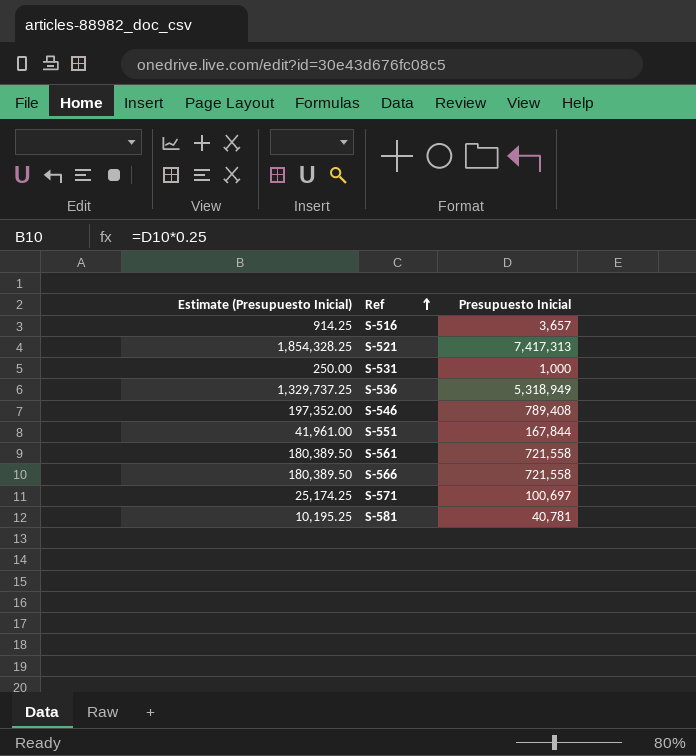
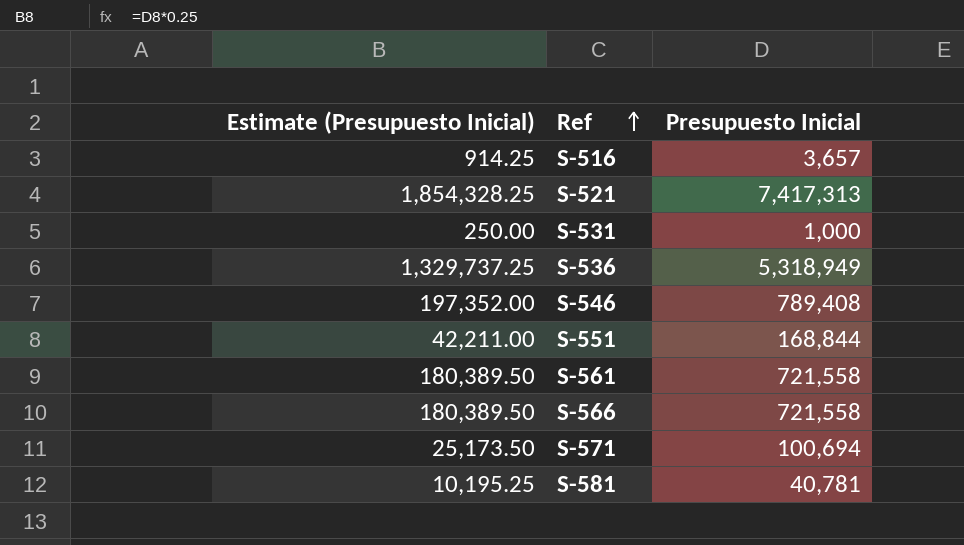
S-551 | Estimate (Presupuesto Inicial): 41,961.00 -> 42,211.00
S-551 | Presupuesto Inicial: 167,844 -> 168,844
S-571 | Estimate (Presupuesto Inicial): 25,174.25 -> 25,173.50
S-571 | Presupuesto Inicial: 100,697 -> 100,694

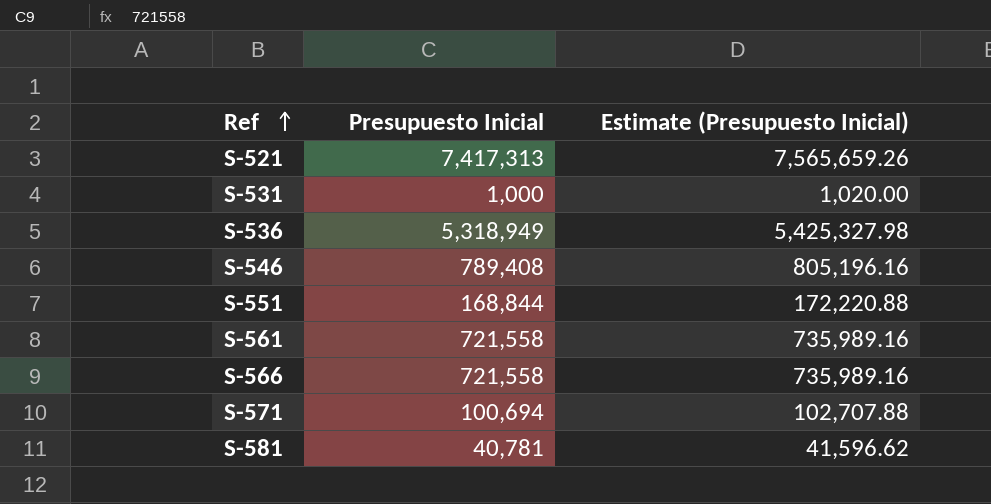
column Estimate (Presupuesto Inicial) | formula: [Presupuesto Inicial] * 0.25 -> [Presupuesto Inicial] * 1.02
column Estimate (Presupuesto Inicial) | position: 1 -> 3
row S-516: 914.25 | 3,657 -> none

